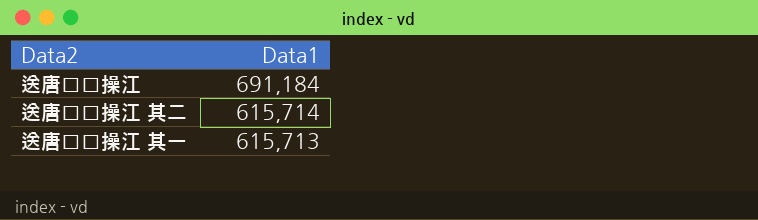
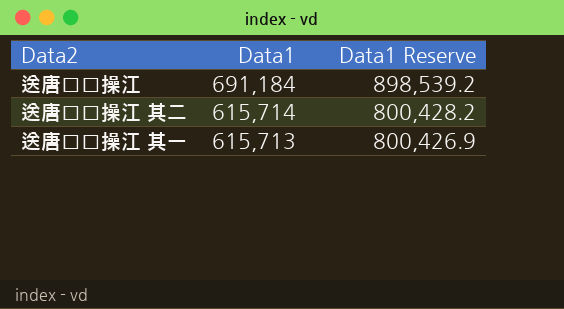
column Data1 Reserve | formula: none -> [Data1] * 1.3

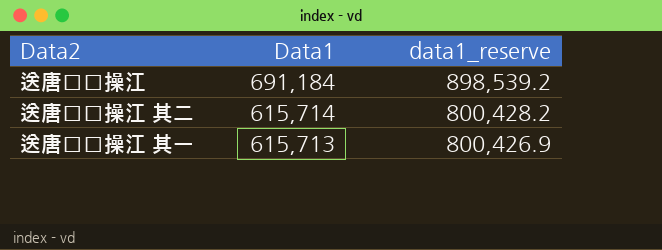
column name: Data1 Reserve -> data1_reserve

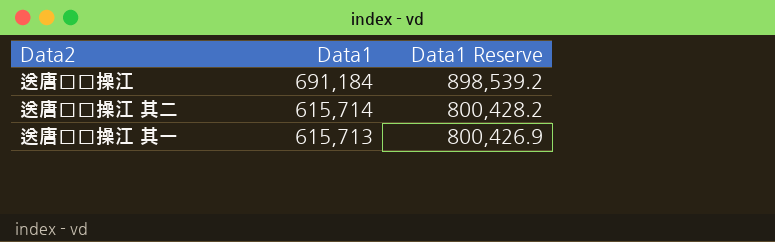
column name: data1_reserve -> Data1 Reserve

